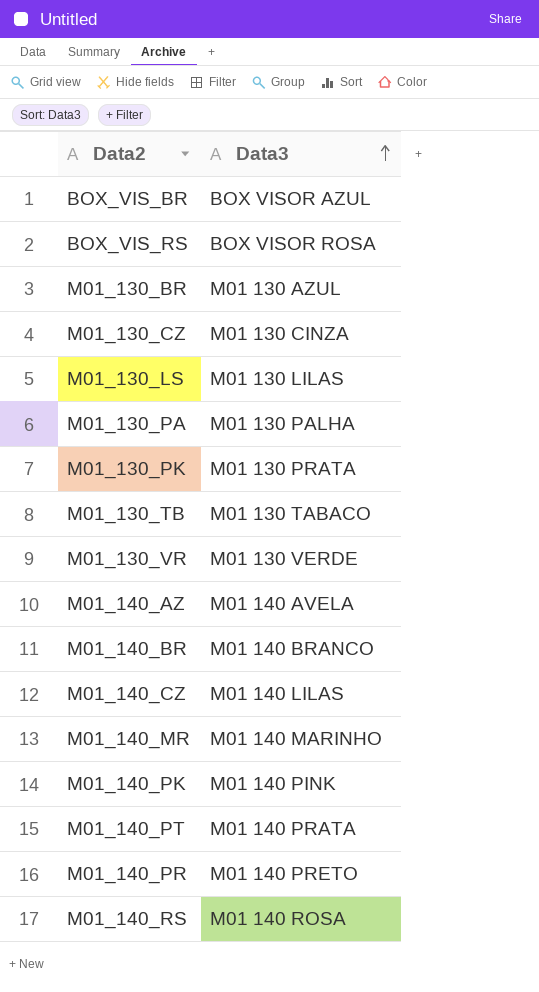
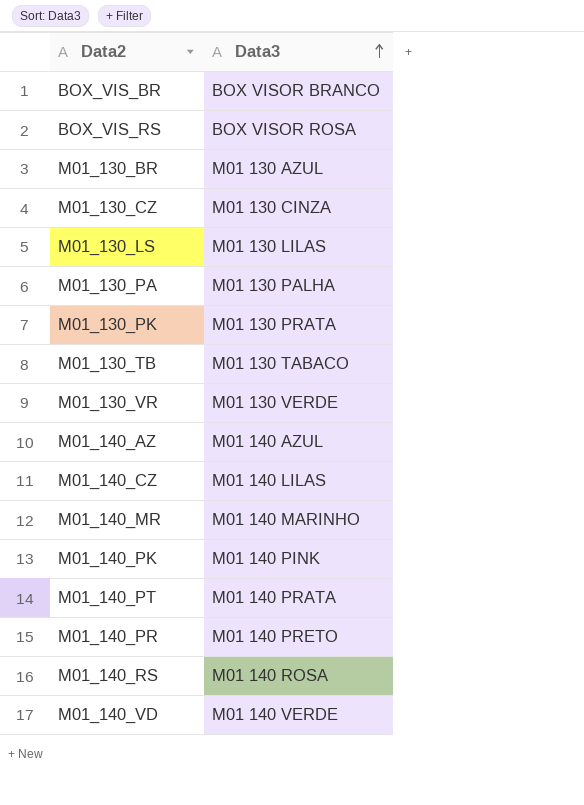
row M01_140_BR: M01 140 BRANCO -> none
BOX_VIS_BR | Data3: BOX VISOR AZUL -> BOX VISOR BRANCO
M01_140_AZ | Data3: M01 140 AVELA -> M01 140 AZUL
row M01_140_VD: none -> M01 140 VERDE

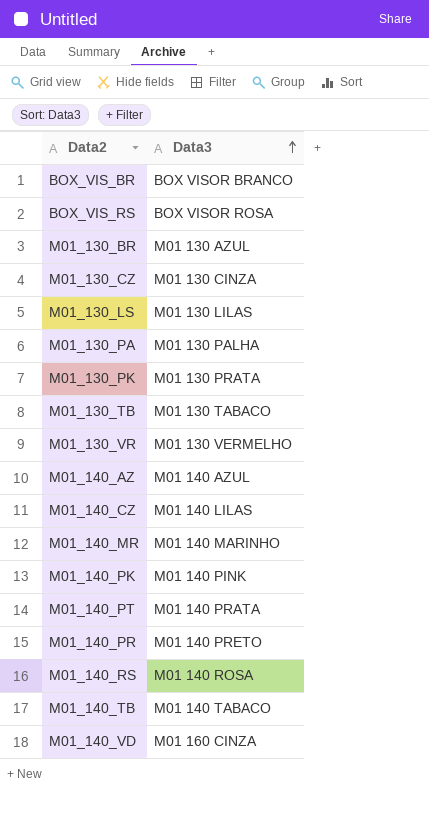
M01_130_VR | Data3: M01 130 VERDE -> M01 130 VERMELHO
row M01_140_TB: none -> M01 140 TABACO
M01_140_VD | Data3: M01 140 VERDE -> M01 160 CINZA

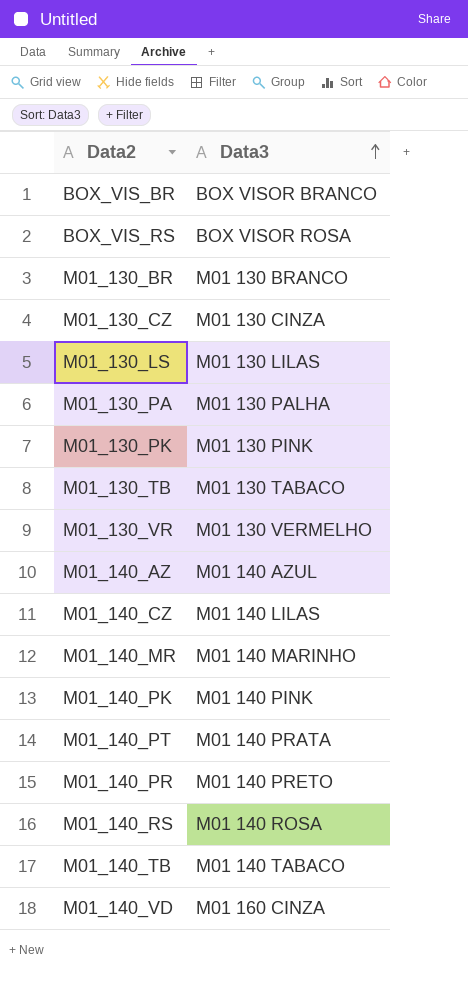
M01_130_BR | Data3: M01 130 AZUL -> M01 130 BRANCO
M01_130_PK | Data3: M01 130 PRATA -> M01 130 PINK

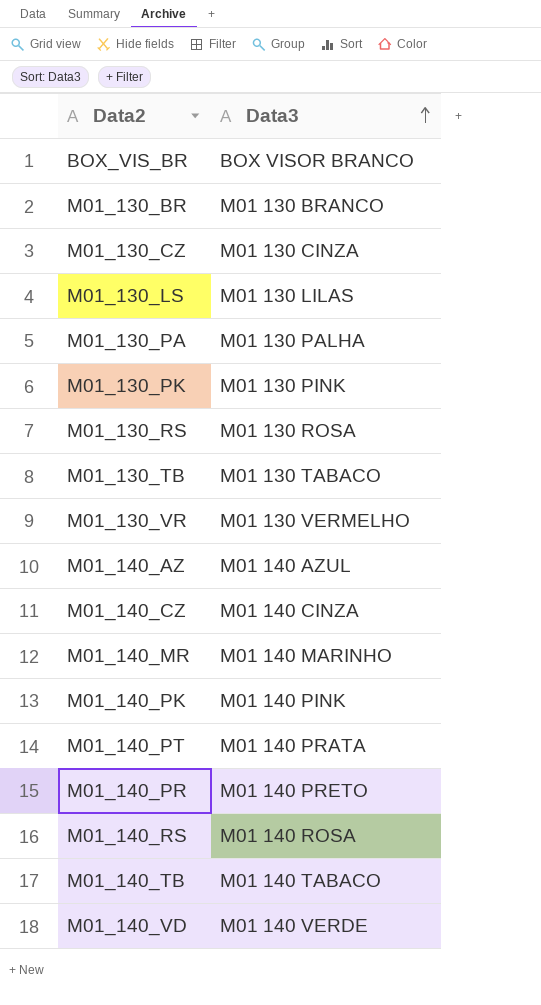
row BOX_VIS_RS: BOX VISOR ROSA -> none
row M01_130_RS: none -> M01 130 ROSA
M01_140_CZ | Data3: M01 140 LILAS -> M01 140 CINZA
M01_140_VD | Data3: M01 160 CINZA -> M01 140 VERDE

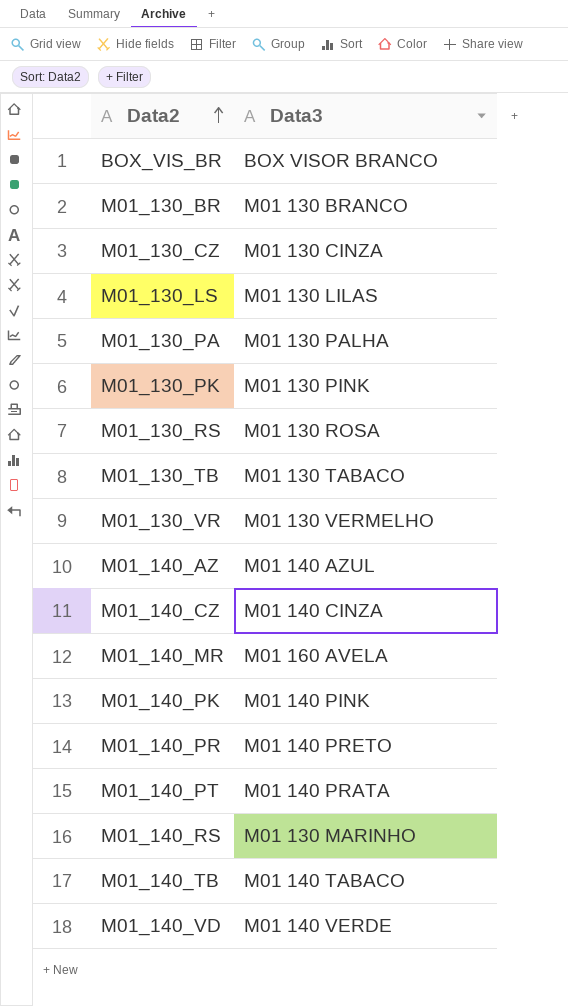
row order: Data3 ascending -> Data2 ascending
M01_140_MR | Data3: M01 140 MARINHO -> M01 160 AVELA
M01_140_RS | Data3: M01 140 ROSA -> M01 130 MARINHO

